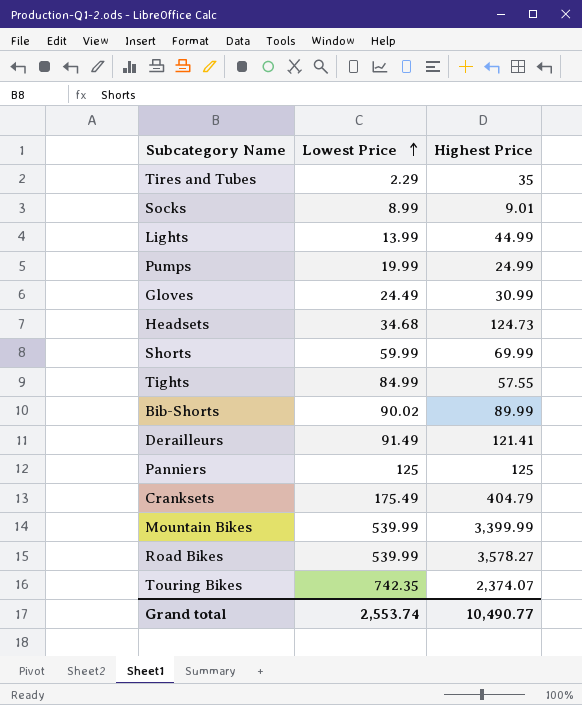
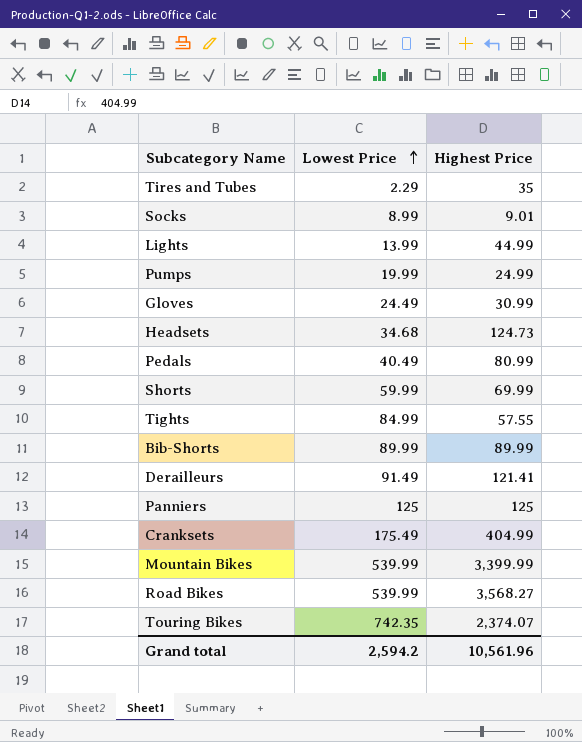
row Pedals: none -> 40.49 | 80.99
Bib-Shorts | Lowest Price: 90.02 -> 89.99
Cranksets | Highest Price: 404.79 -> 404.99
Road Bikes | Highest Price: 3,578.27 -> 3,568.27
Grand total | Lowest Price: 2,553.74 -> 2,594.2
Grand total | Highest Price: 10,490.77 -> 10,561.96

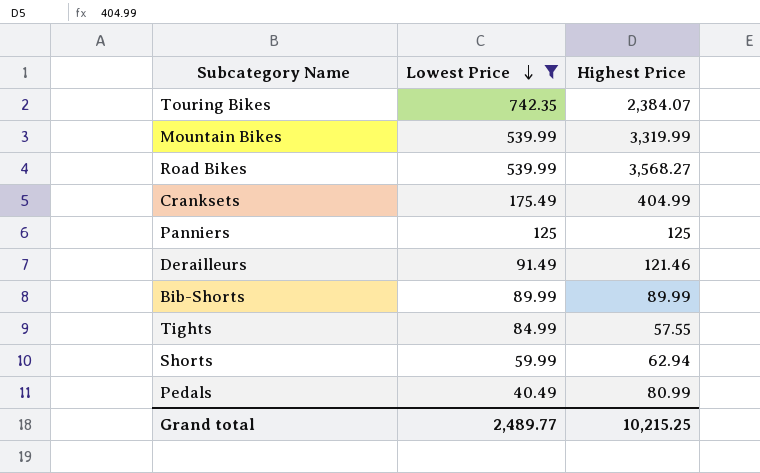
filter: none -> Lowest Price >= 40.49
row order: Lowest Price ascending -> Lowest Price descending
Touring Bikes | Highest Price: 2,374.07 -> 2,384.07
Mountain Bikes | Highest Price: 3,399.99 -> 3,319.99
Derailleurs | Highest Price: 121.41 -> 121.46
Shorts | Highest Price: 69.99 -> 62.94
Grand total | Lowest Price: 2,594.2 -> 2,489.77
Grand total | Highest Price: 10,561.96 -> 10,215.25

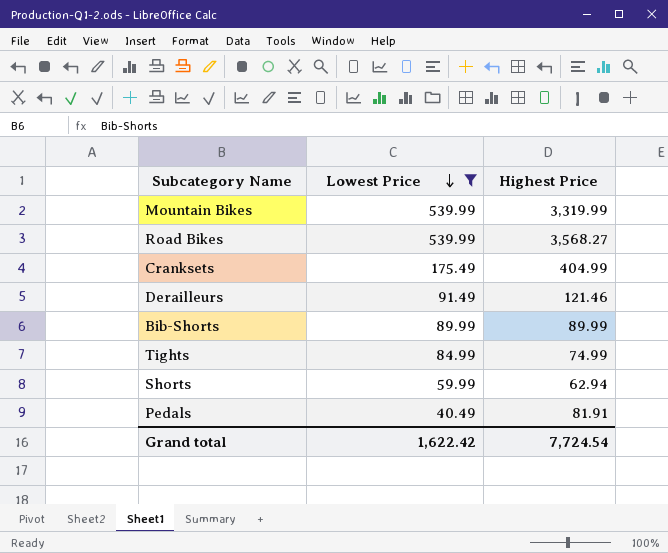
row Touring Bikes: 742.35 | 2,384.07 -> none
row Panniers: 125 | 125 -> none
Tights | Highest Price: 57.55 -> 74.99
Pedals | Highest Price: 80.99 -> 81.91
Grand total | Lowest Price: 2,489.77 -> 1,622.42
Grand total | Highest Price: 10,215.25 -> 7,724.54

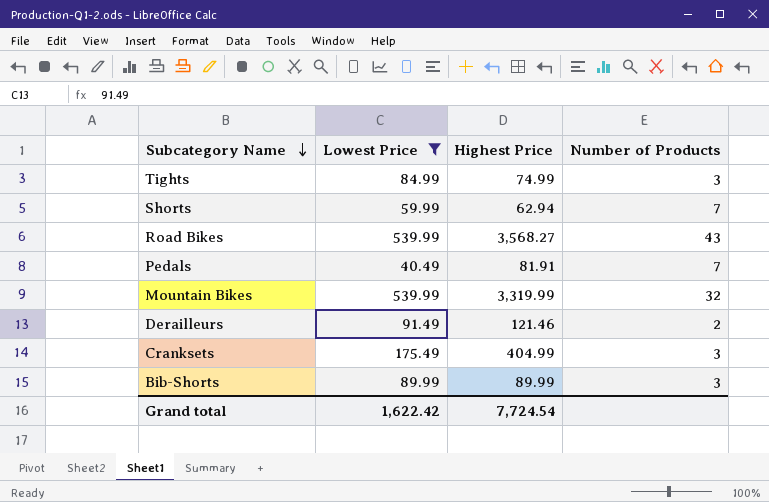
row order: Lowest Price descending -> Subcategory Name descending
column Number of Products | position: none -> 4

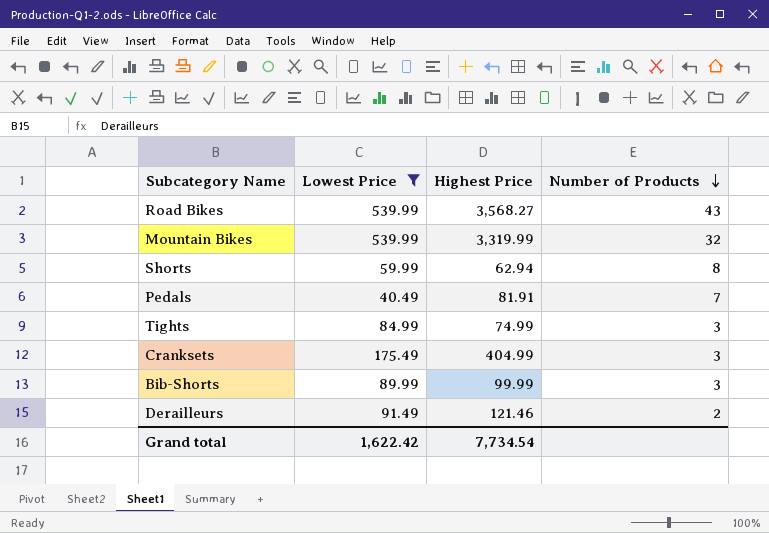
row order: Subcategory Name descending -> Number of Products descending
Shorts | Number of Products: 7 -> 8
Bib-Shorts | Highest Price: 89.99 -> 99.99
Grand total | Highest Price: 7,724.54 -> 7,734.54

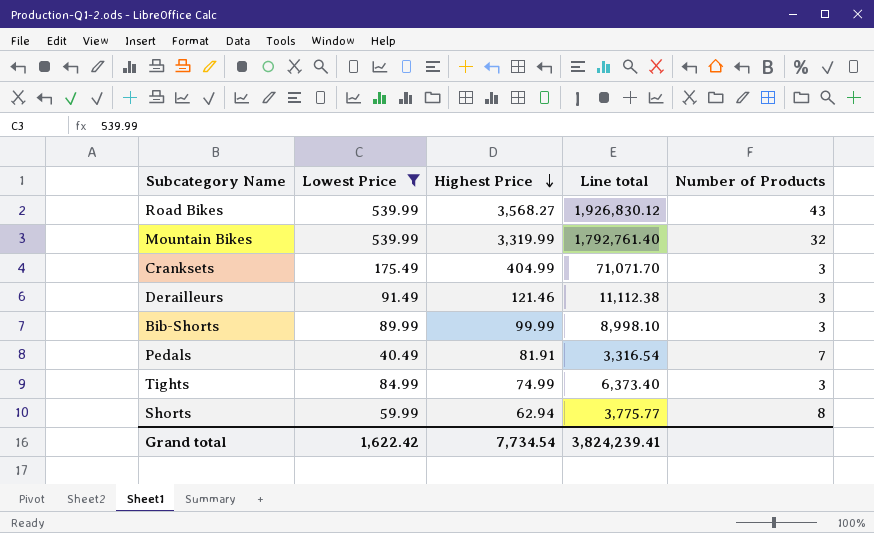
row order: Number of Products descending -> Highest Price descending
column Line total | formula: none -> [Lowest Price] * [Highest Price]
Derailleurs | Number of Products: 2 -> 3

